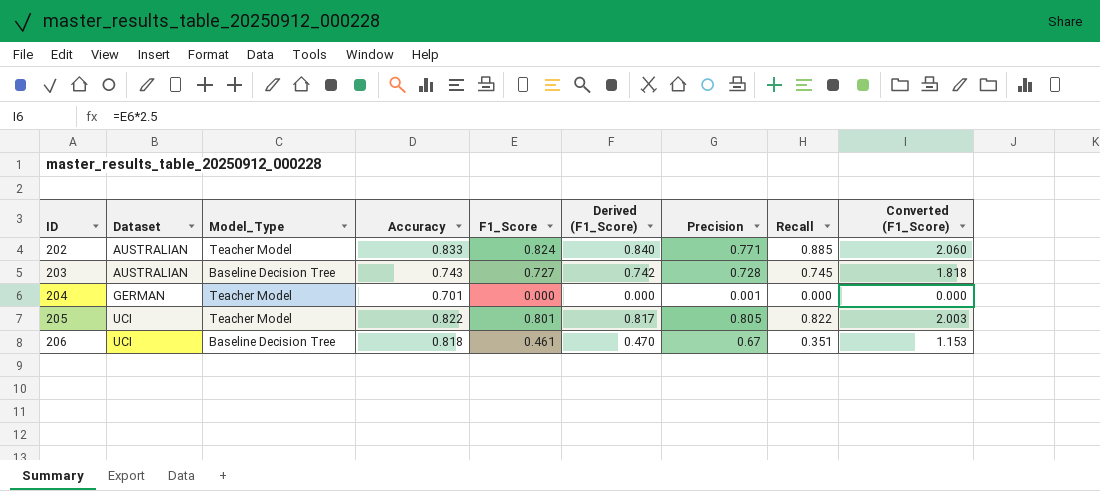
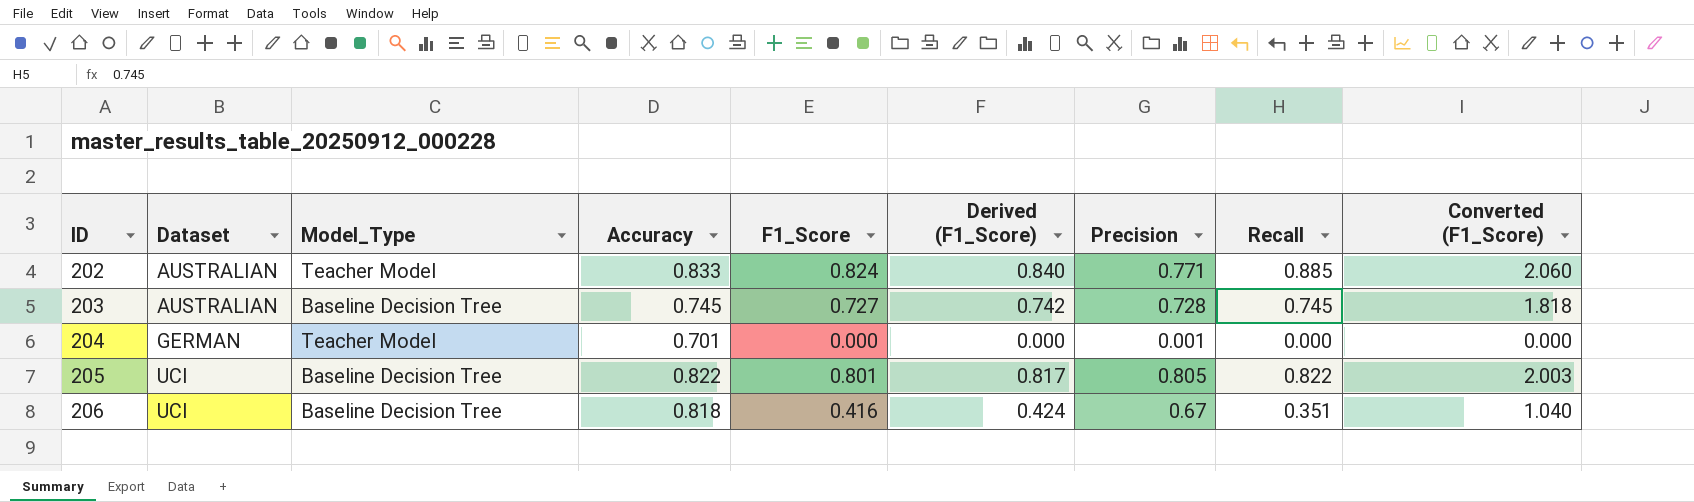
203 | Accuracy: 0.743 -> 0.745
205 | Model_Type: Teacher Model -> Baseline Decision Tree
206 | F1_Score: 0.461 -> 0.416
206 | Derived (F1_Score): 0.470 -> 0.424
206 | Converted (F1_Score): 1.153 -> 1.040

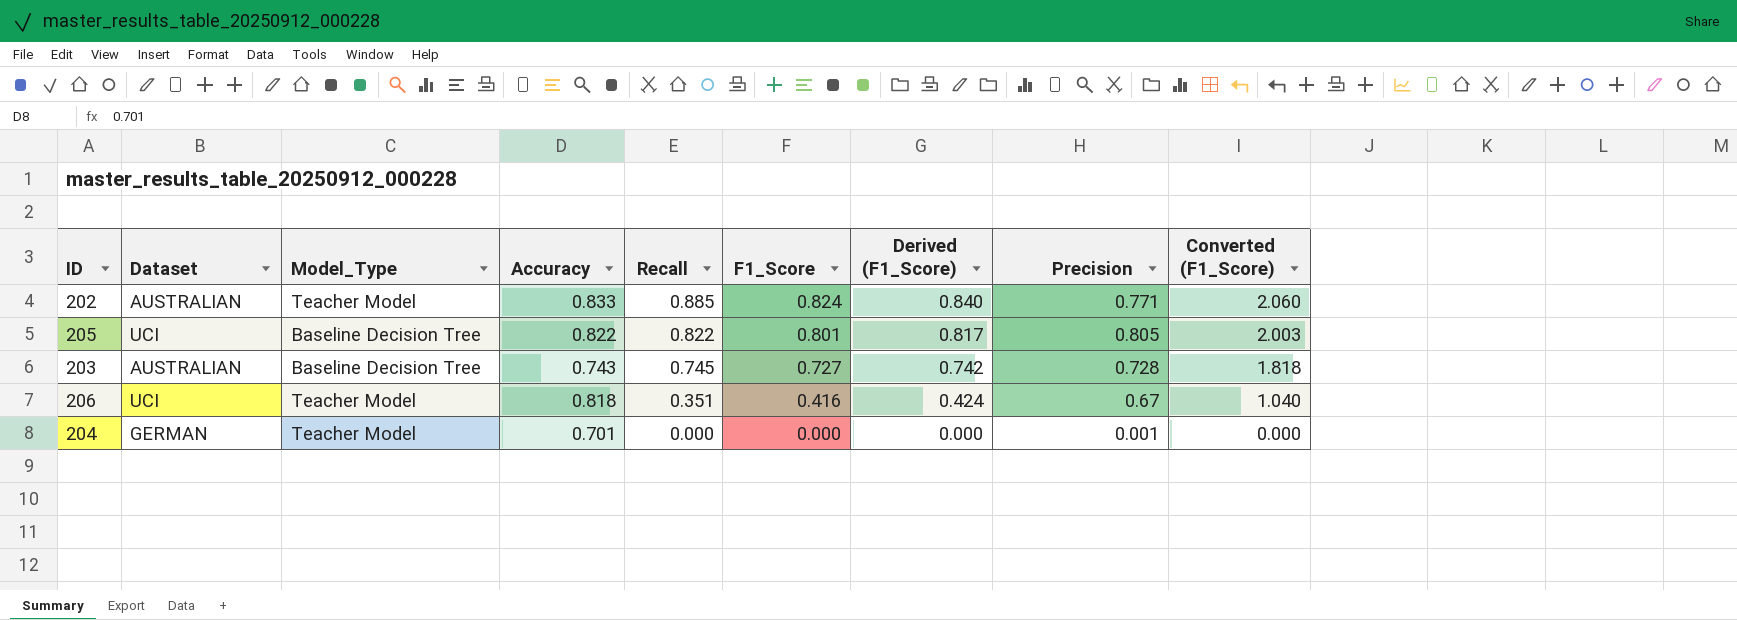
row order: ID ascending -> Recall descending
column Recall | position: 8 -> 5
203 | Accuracy: 0.745 -> 0.743
206 | Model_Type: Baseline Decision Tree -> Teacher Model

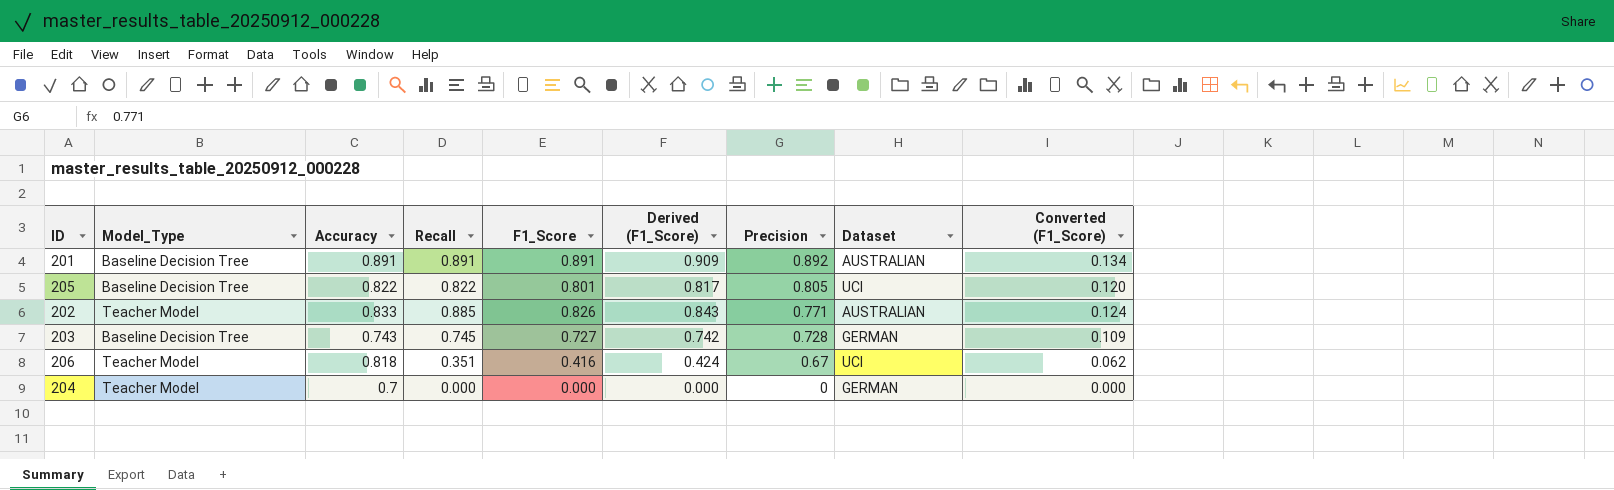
row order: Recall descending -> Precision descending
column Dataset | position: 2 -> 8
column Converted (F1_Score) | formula: [F1_Score] * 2.5 -> [F1_Score] * 0.15
row 201: none -> Baseline Decision Tree | 0.891 | 0.891 | 0.891 | 0.909 | 0.892 | AUSTRALIAN | 0.134
202 | F1_Score: 0.824 -> 0.826
202 | Derived (F1_Score): 0.840 -> 0.843
203 | Dataset: AUSTRALIAN -> GERMAN
204 | Accuracy: 0.701 -> 0.7
204 | Precision: 0.001 -> 0

